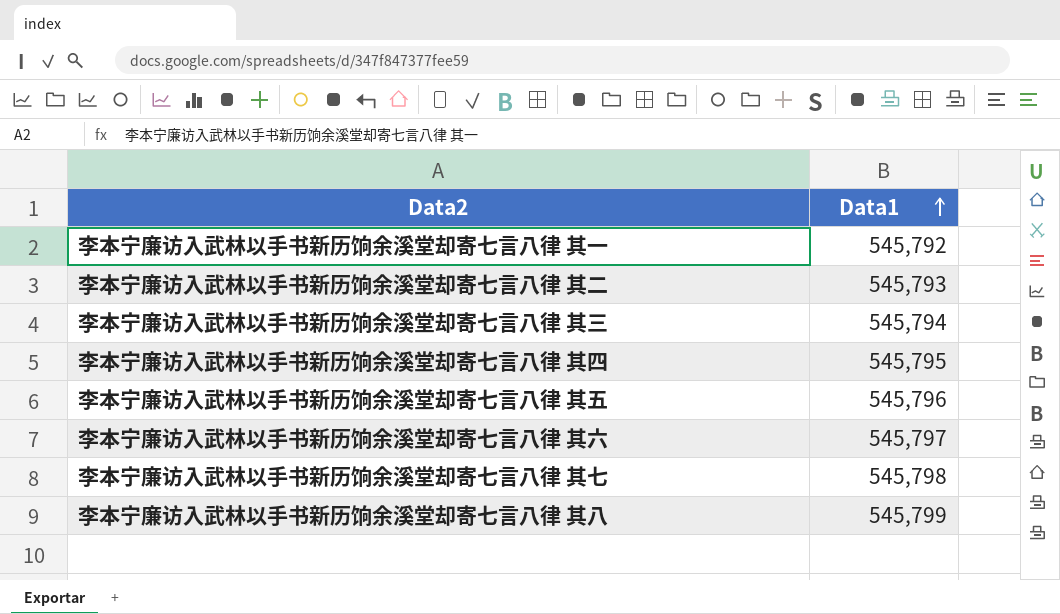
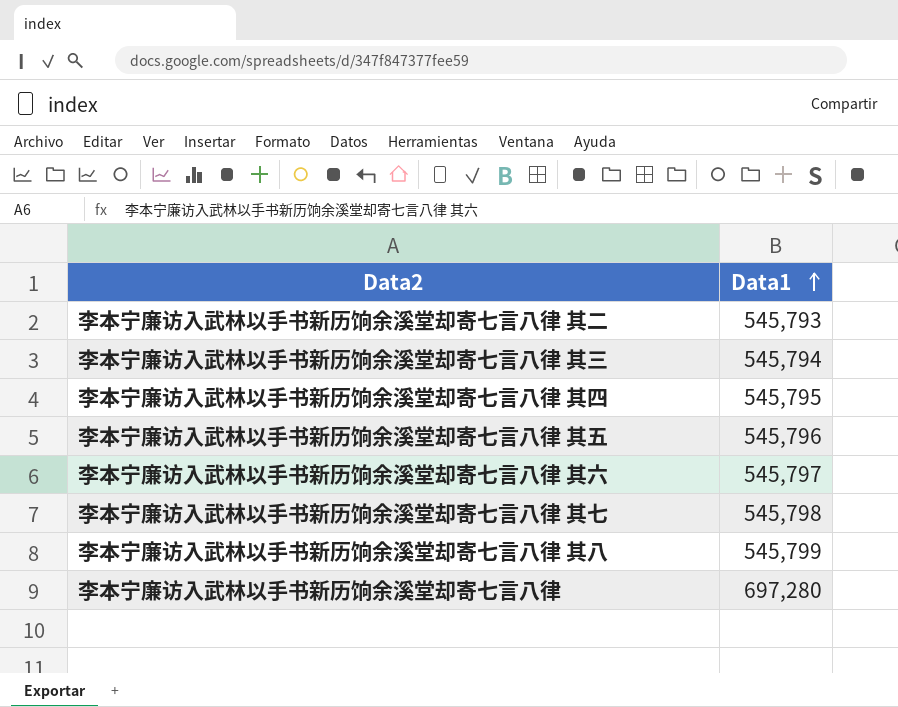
row 李本宁廉访入武林以手书新历饷余溪堂却寄七言八律 其一: 545,792 -> none
row 李本宁廉访入武林以手书新历饷余溪堂却寄七言八律: none -> 697,280

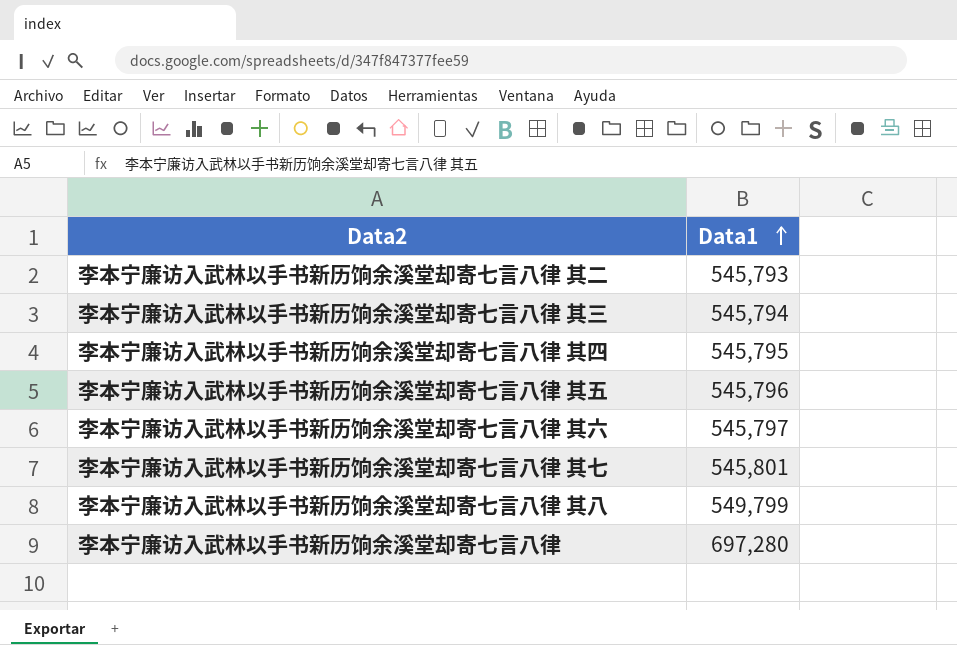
李本宁廉访入武林以手书新历饷余溪堂却寄七言八律 其七 | Data1: 545,798 -> 545,801
李本宁廉访入武林以手书新历饷余溪堂却寄七言八律 其八 | Data1: 545,799 -> 549,799

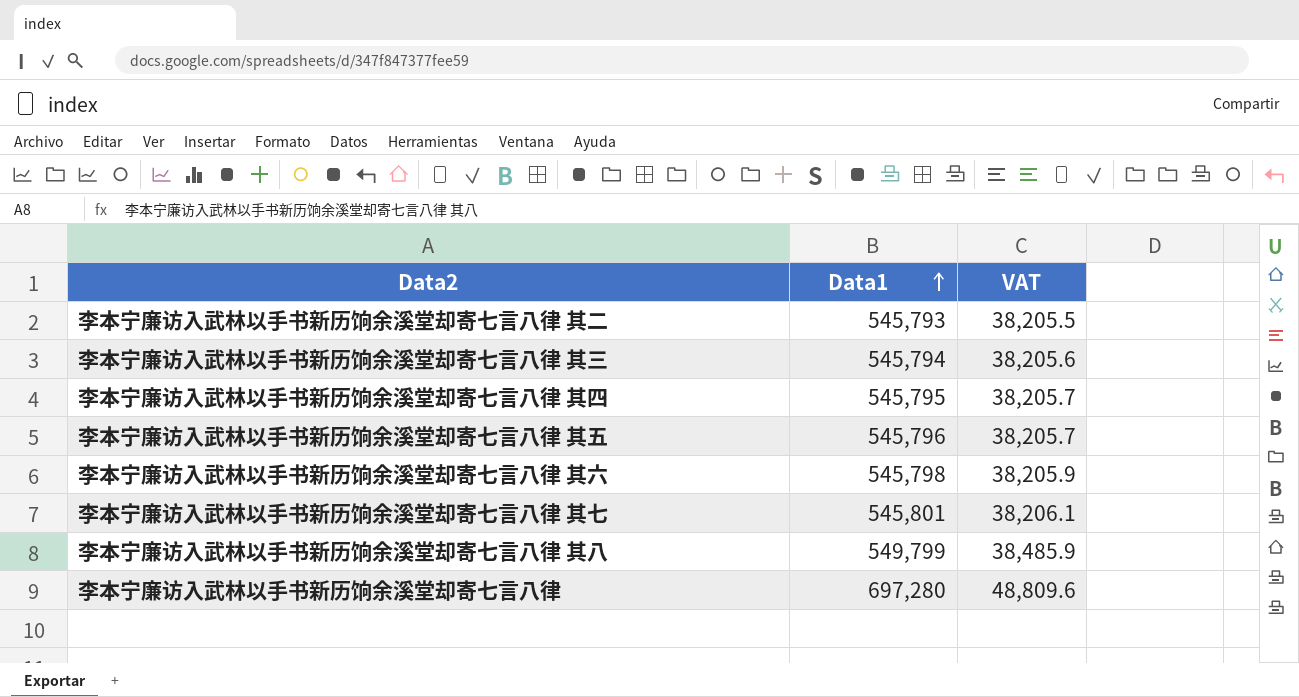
column VAT | formula: none -> [Data1] * 0.07
李本宁廉访入武林以手书新历饷余溪堂却寄七言八律 其六 | Data1: 545,797 -> 545,798

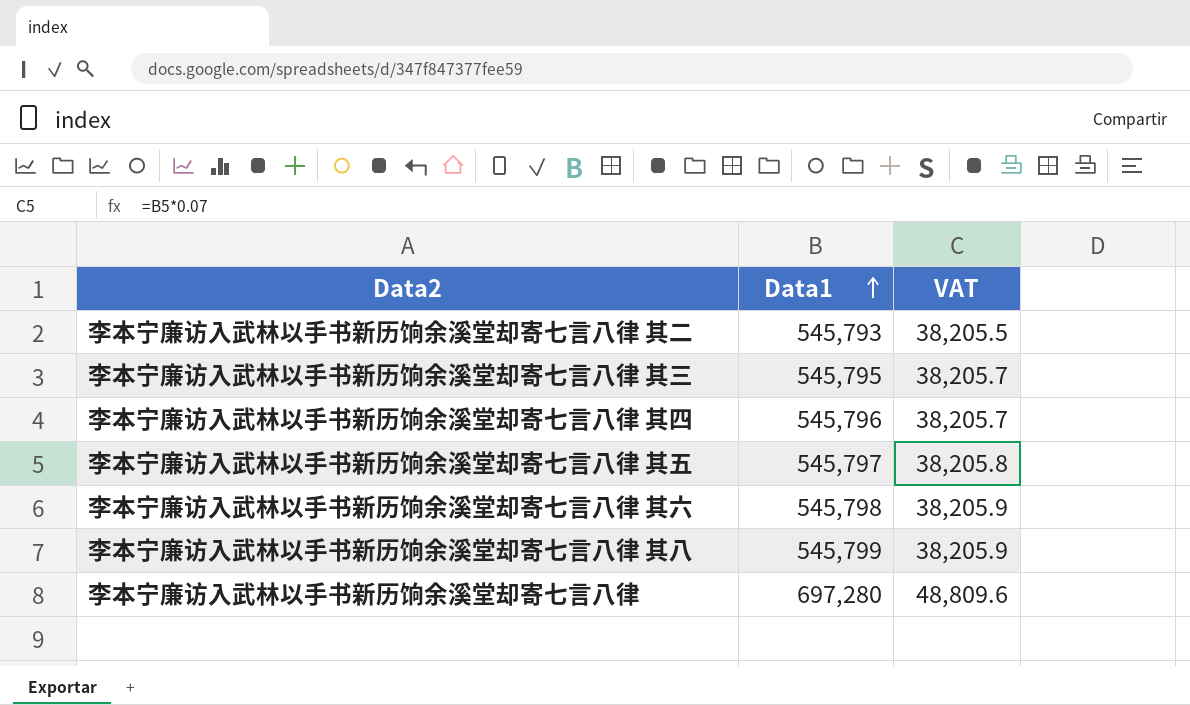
row 李本宁廉访入武林以手书新历饷余溪堂却寄七言八律 其七: 545,801 | 38,206.1 -> none
李本宁廉访入武林以手书新历饷余溪堂却寄七言八律 其三 | Data1: 545,794 -> 545,795
李本宁廉访入武林以手书新历饷余溪堂却寄七言八律 其三 | VAT: 38,205.6 -> 38,205.7
李本宁廉访入武林以手书新历饷余溪堂却寄七言八律 其四 | Data1: 545,795 -> 545,796
李本宁廉访入武林以手书新历饷余溪堂却寄七言八律 其五 | Data1: 545,796 -> 545,797
李本宁廉访入武林以手书新历饷余溪堂却寄七言八律 其五 | VAT: 38,205.7 -> 38,205.8
李本宁廉访入武林以手书新历饷余溪堂却寄七言八律 其八 | Data1: 549,799 -> 545,799
李本宁廉访入武林以手书新历饷余溪堂却寄七言八律 其八 | VAT: 38,485.9 -> 38,205.9

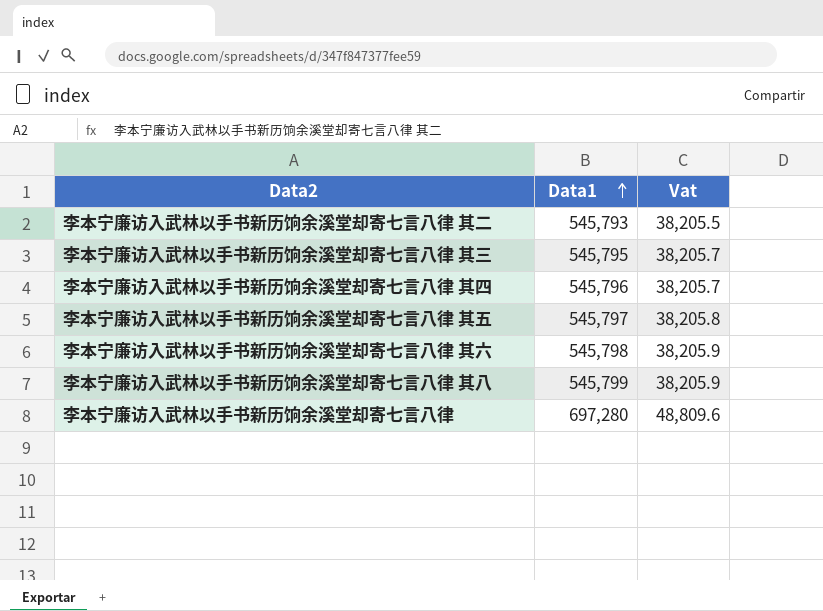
column name: VAT -> Vat

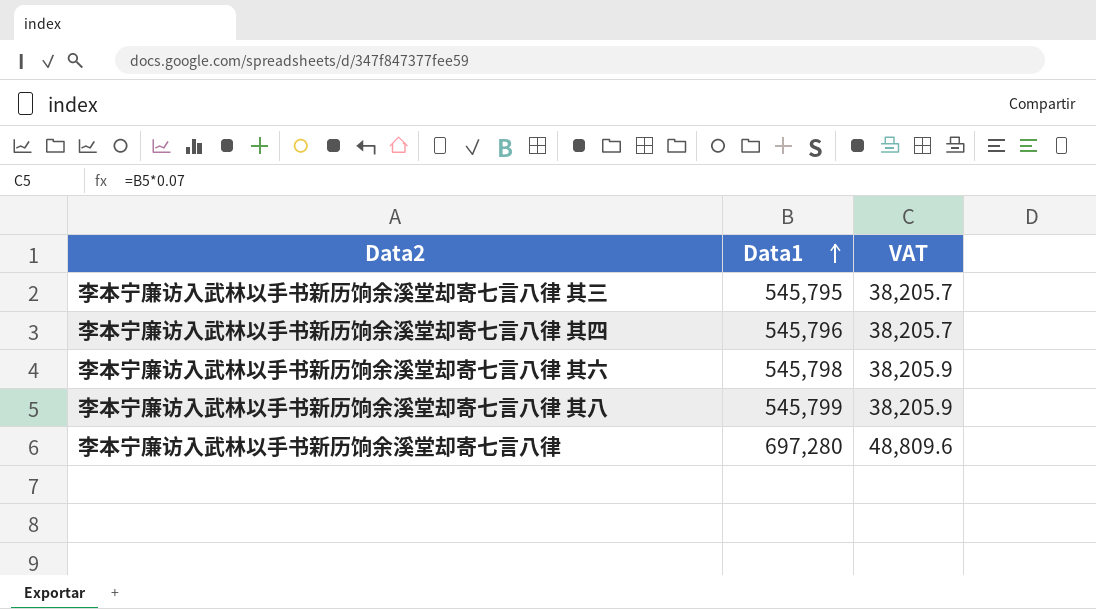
column name: Vat -> VAT
row 李本宁廉访入武林以手书新历饷余溪堂却寄七言八律 其二: 545,793 | 38,205.5 -> none
row 李本宁廉访入武林以手书新历饷余溪堂却寄七言八律 其五: 545,797 | 38,205.8 -> none

